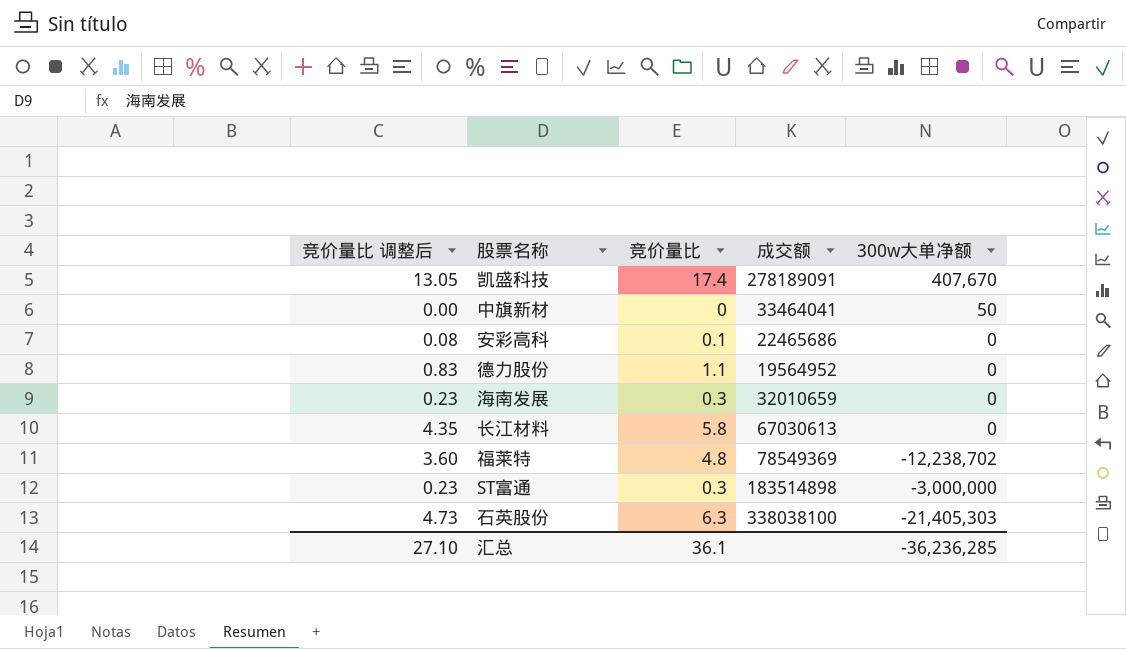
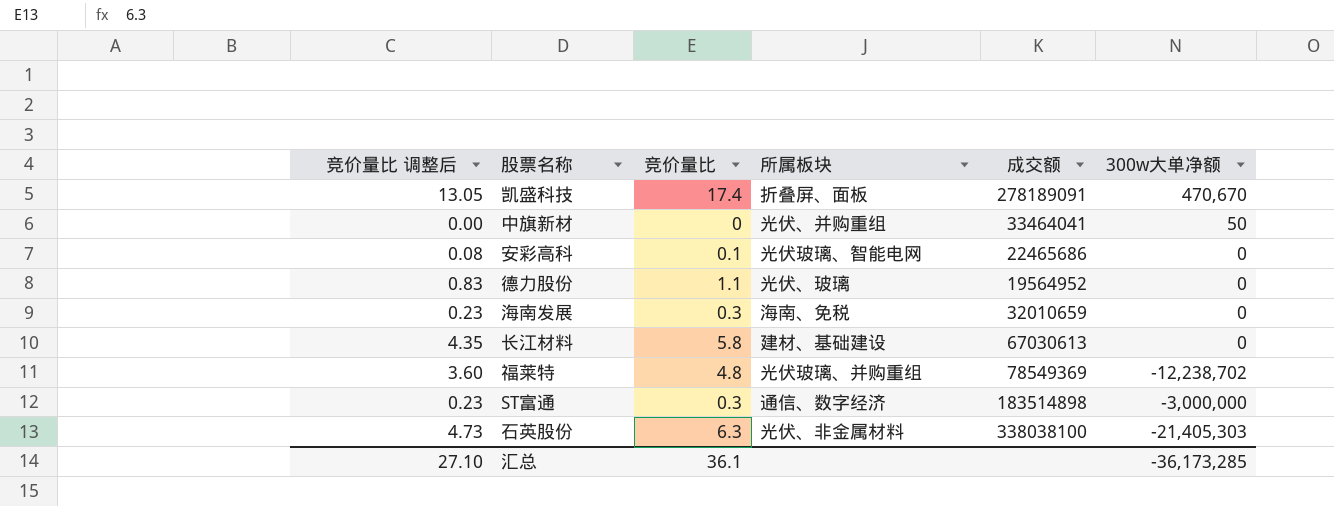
column 所属板块 | position: none -> 4
凯盛科技 | 300w大单净额: 407,670 -> 470,670
汇总 | 300w大单净额: -36,236,285 -> -36,173,285

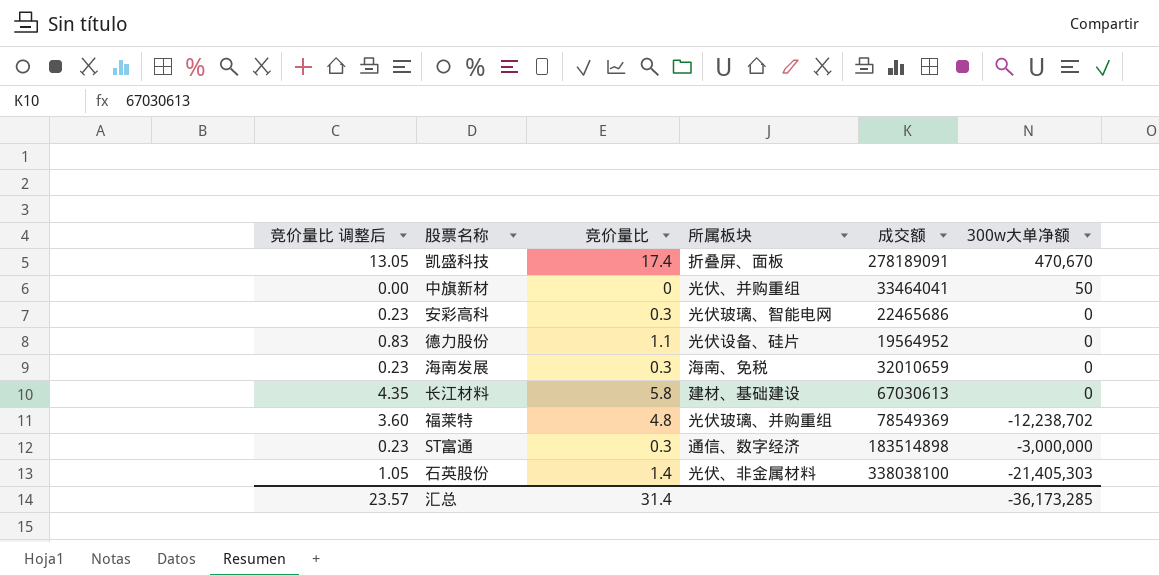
安彩高科 | 竞价量比 调整后: 0.08 -> 0.23
安彩高科 | 竞价量比: 0.1 -> 0.3
德力股份 | 所属板块: 光伏、玻璃 -> 光伏设备、硅片
石英股份 | 竞价量比 调整后: 4.73 -> 1.05
石英股份 | 竞价量比: 6.3 -> 1.4
汇总 | 竞价量比 调整后: 27.10 -> 23.57
汇总 | 竞价量比: 36.1 -> 31.4

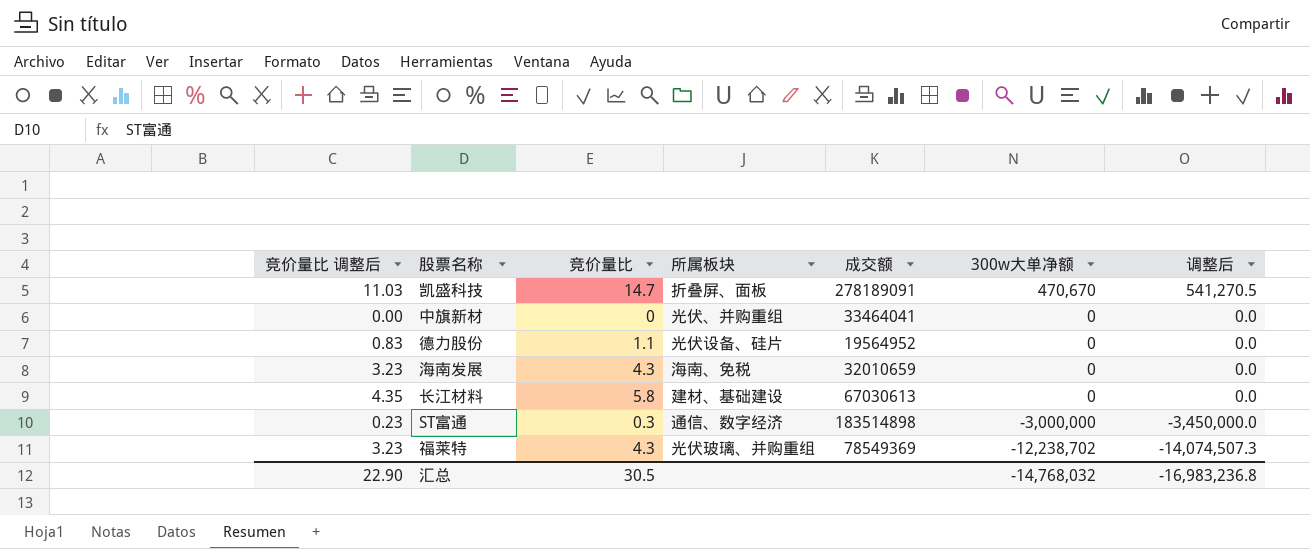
row order: none -> 300w大单净额 descending
column 调整后 | formula: none -> [300w大单净额] * 1.15
row 安彩高科: 0.23 | 0.3 | 光伏玻璃、智能电网 | 22465686 | 0 -> none
row 石英股份: 1.05 | 1.4 | 光伏、非金属材料 | 338038100 | -21,405,303 -> none
凯盛科技 | 竞价量比 调整后: 13.05 -> 11.03
凯盛科技 | 竞价量比: 17.4 -> 14.7
中旗新材 | 300w大单净额: 50 -> 0
海南发展 | 竞价量比 调整后: 0.23 -> 3.23
海南发展 | 竞价量比: 0.3 -> 4.3
福莱特 | 竞价量比 调整后: 3.60 -> 3.23
福莱特 | 竞价量比: 4.8 -> 4.3
汇总 | 竞价量比 调整后: 23.57 -> 22.90
汇总 | 竞价量比: 31.4 -> 30.5
汇总 | 300w大单净额: -36,173,285 -> -14,768,032

